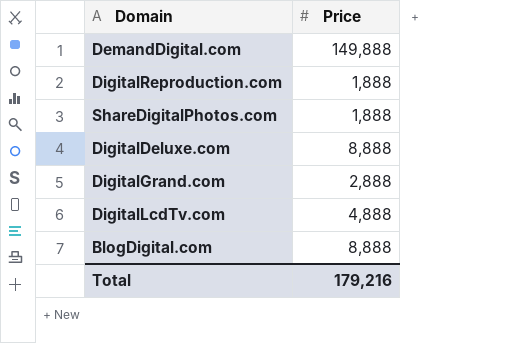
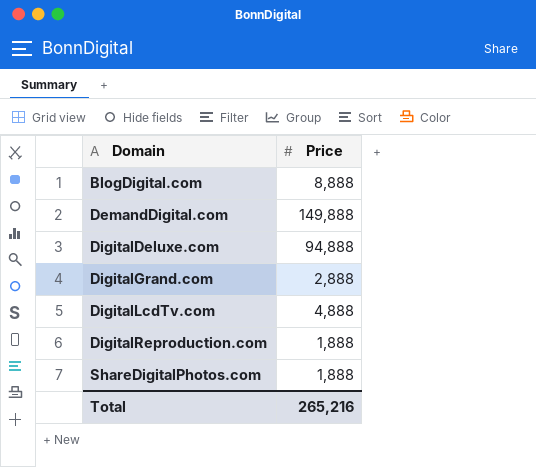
row order: none -> Domain ascending
DigitalDeluxe.com | Price: 8,888 -> 94,888
Total | Price: 179,216 -> 265,216

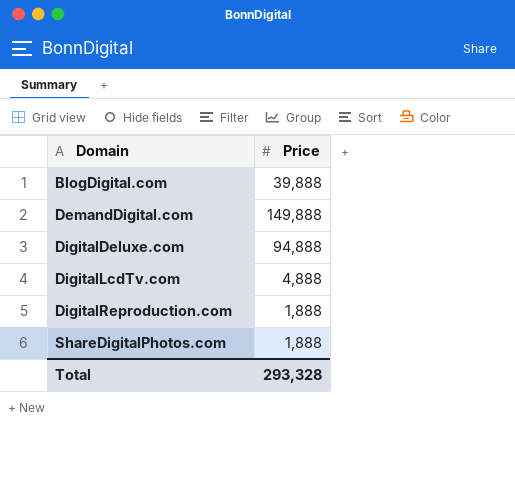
row DigitalGrand.com: 2,888 -> none
BlogDigital.com | Price: 8,888 -> 39,888
Total | Price: 265,216 -> 293,328

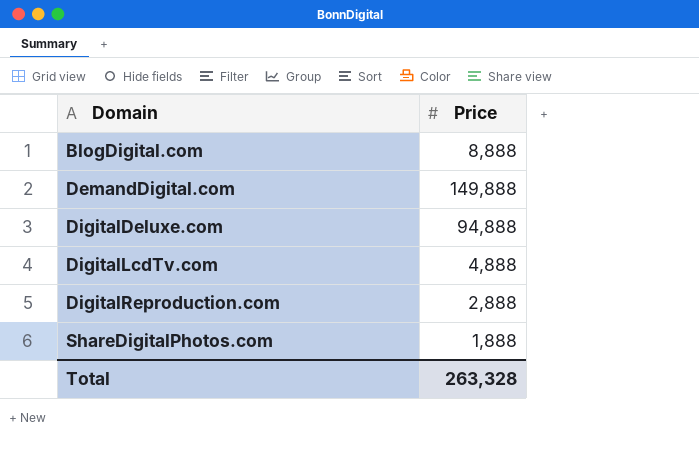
BlogDigital.com | Price: 39,888 -> 8,888
DigitalReproduction.com | Price: 1,888 -> 2,888
Total | Price: 293,328 -> 263,328

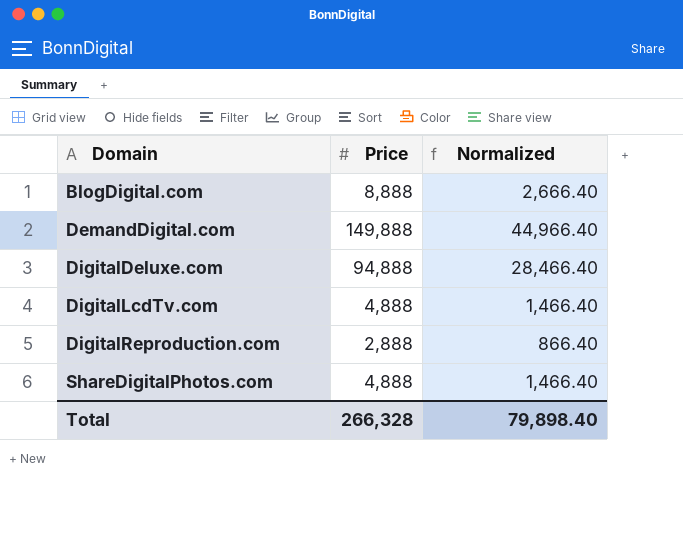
column Normalized | formula: none -> [Price] * 0.3
ShareDigitalPhotos.com | Price: 1,888 -> 4,888
Total | Price: 263,328 -> 266,328

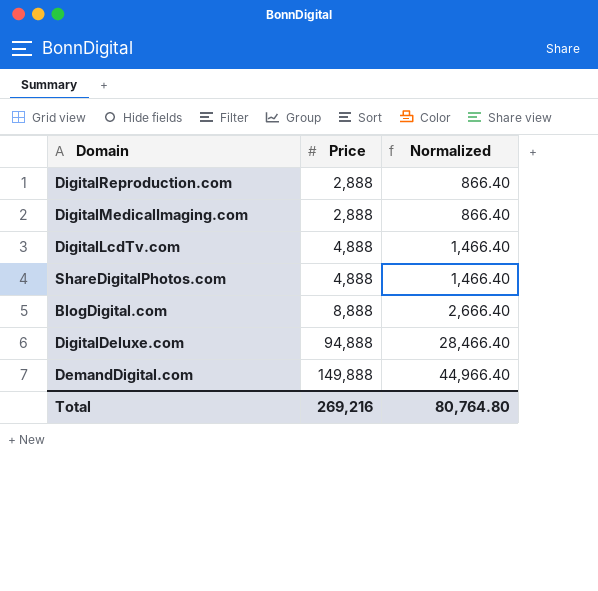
row order: Domain ascending -> Price ascending
row DigitalMedicalImaging.com: none -> 2,888 | 866.40
Total | Price: 266,328 -> 269,216
Total | Normalized: 79,898.40 -> 80,764.80

